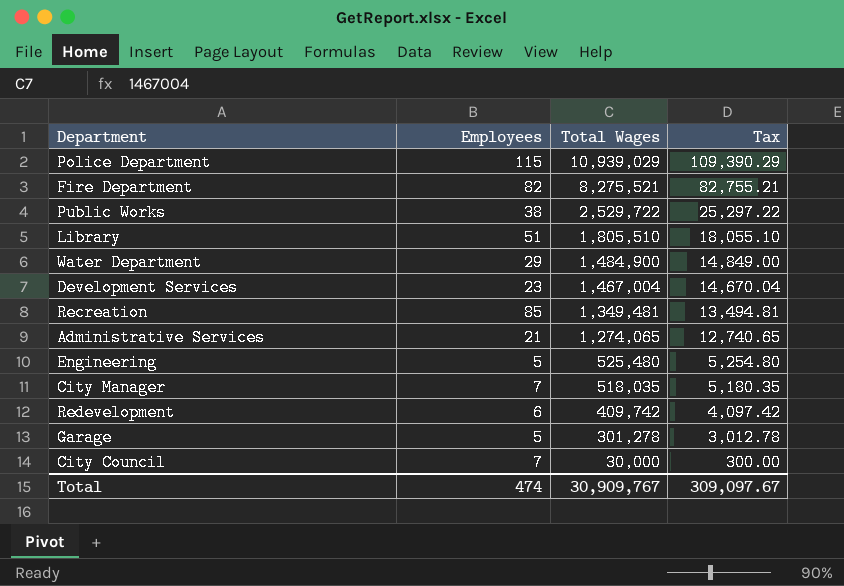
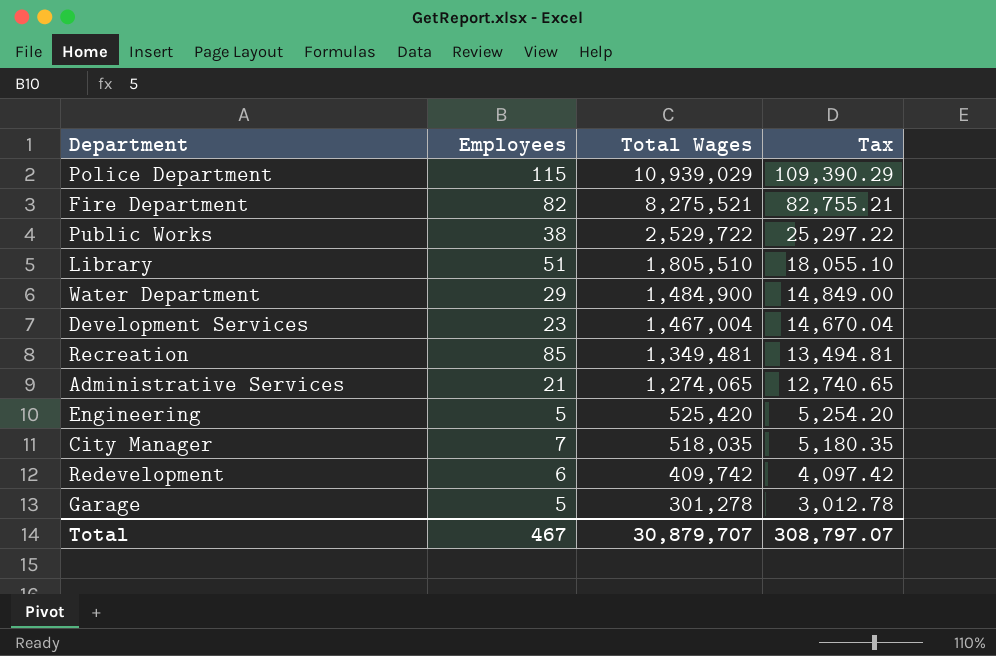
row City Council: 7 | 30,000 | 300.00 -> none
Engineering | Total Wages: 525,480 -> 525,420
Engineering | Tax: 5,254.80 -> 5,254.20
Total | Employees: 474 -> 467
Total | Total Wages: 30,909,767 -> 30,879,707
Total | Tax: 309,097.67 -> 308,797.07

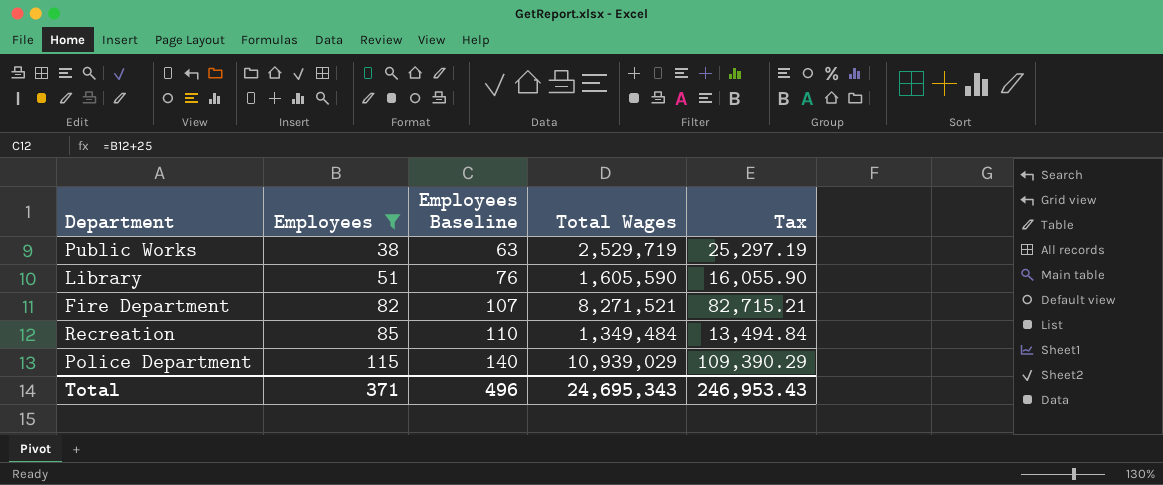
filter: none -> Employees >= 38
row order: Total Wages descending -> Employees ascending
column Employees Baseline | formula: none -> [Employees] + 25
Public Works | Total Wages: 2,529,722 -> 2,529,719
Public Works | Tax: 25,297.22 -> 25,297.19
Library | Total Wages: 1,805,510 -> 1,605,590
Library | Tax: 18,055.10 -> 16,055.90
Fire Department | Total Wages: 8,275,521 -> 8,271,521
Fire Department | Tax: 82,755.21 -> 82,715.21
Recreation | Total Wages: 1,349,481 -> 1,349,484
Recreation | Tax: 13,494.81 -> 13,494.84
Total | Employees: 467 -> 371
Total | Total Wages: 30,879,707 -> 24,695,343
Total | Tax: 308,797.07 -> 246,953.43

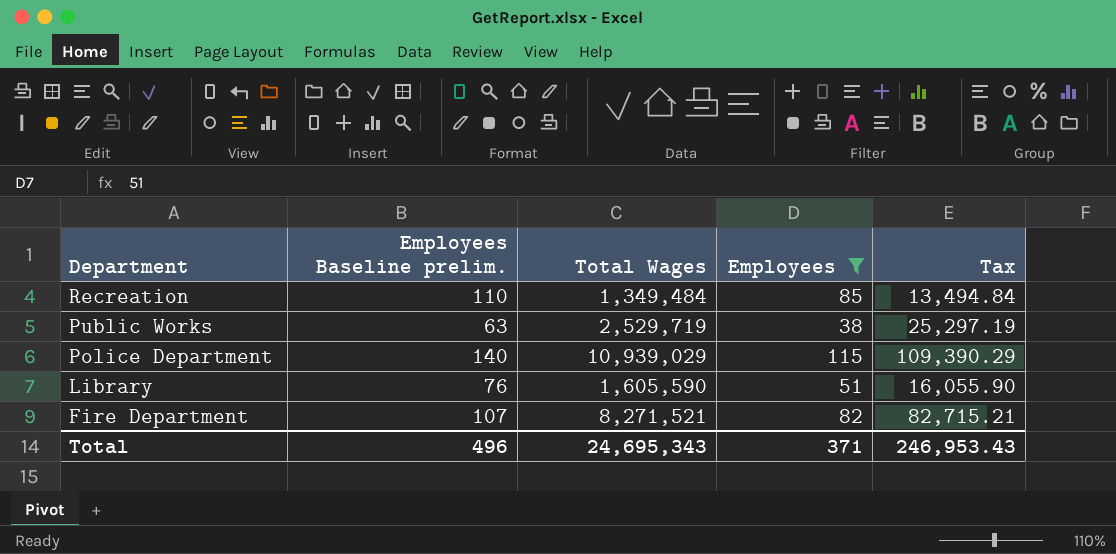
row order: Employees ascending -> Department descending
column name: Employees Baseline -> Employees Baseline prelim.
column Employees | position: 2 -> 4

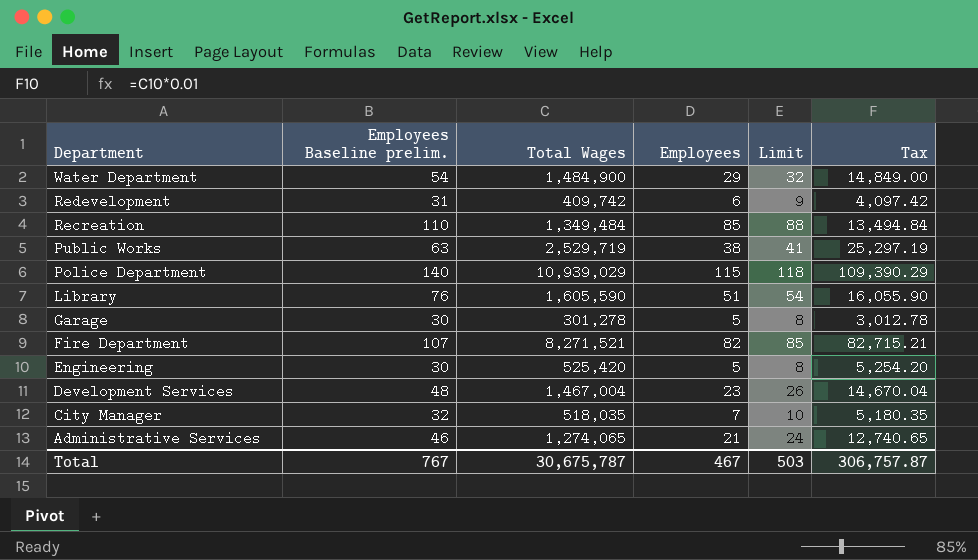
filter: Employees >= 38 -> none
column Limit | formula: none -> [Employees] + 3
Total | Employees Baseline prelim.: 496 -> 767
Total | Total Wages: 24,695,343 -> 30,675,787
Total | Employees: 371 -> 467
Total | Tax: 246,953.43 -> 306,757.87

